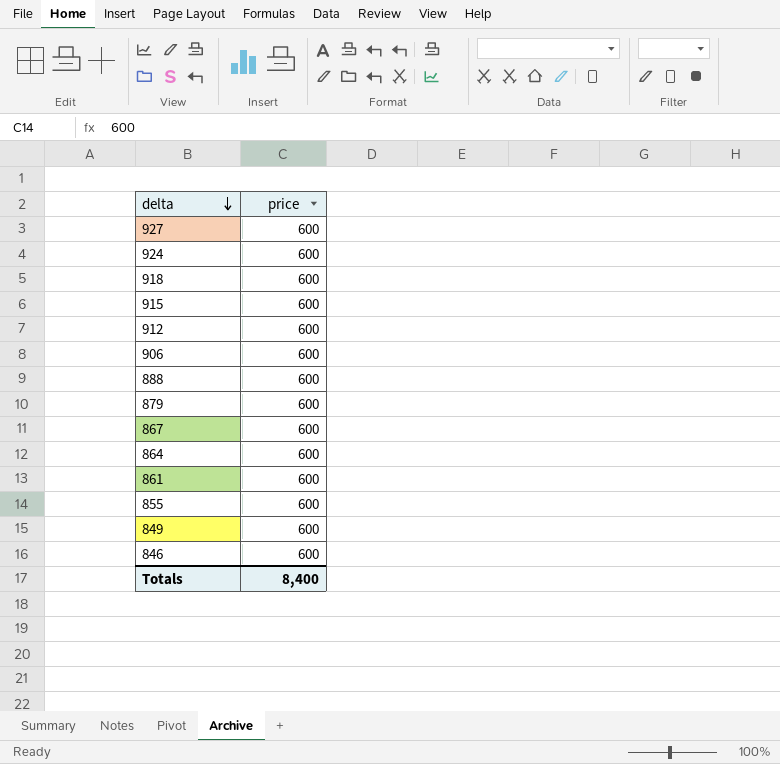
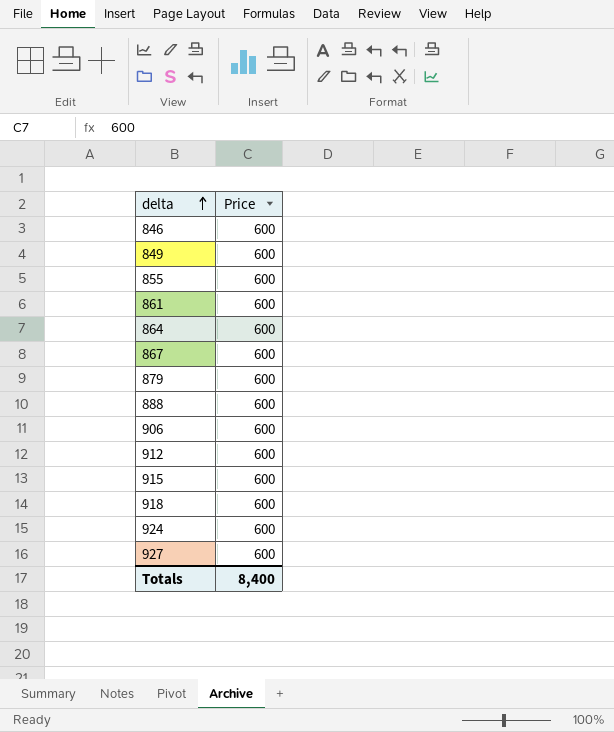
row order: delta descending -> delta ascending
column name: price -> Price

